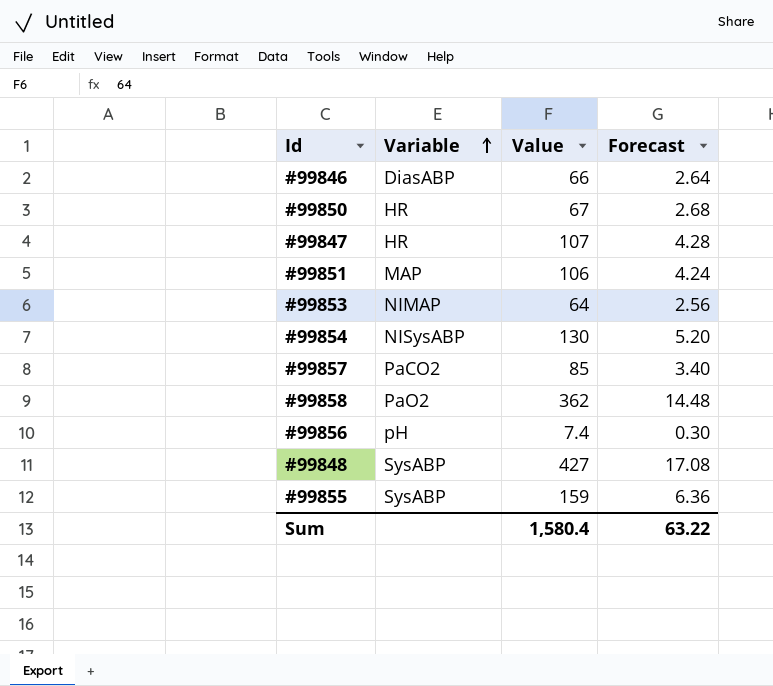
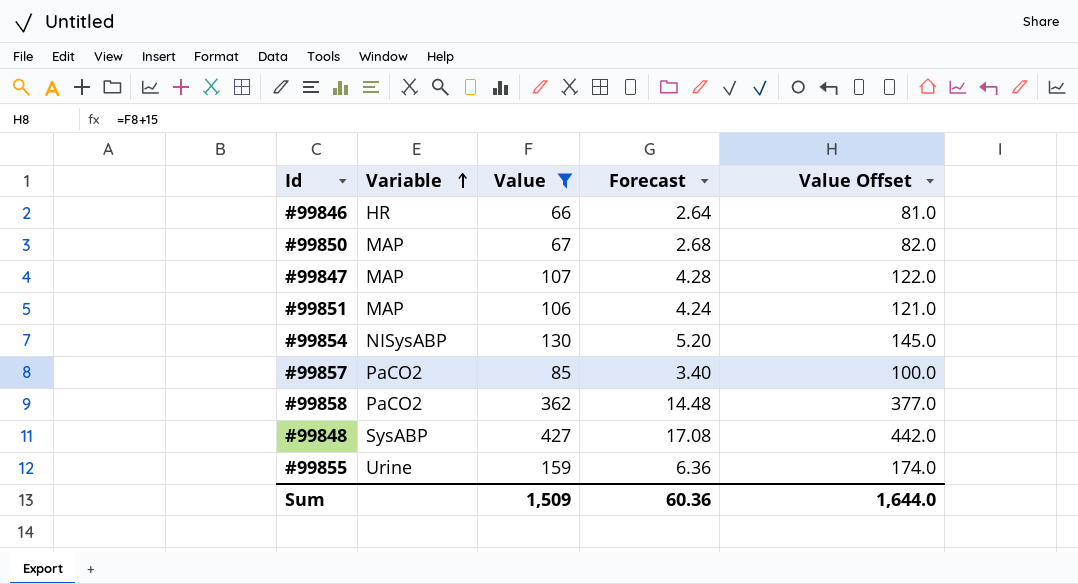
filter: none -> Value >= 66
column Value Offset | formula: none -> [Value] + 15
#99846 | Variable: DiasABP -> HR
#99850 | Variable: HR -> MAP
#99847 | Variable: HR -> MAP
#99858 | Variable: PaO2 -> PaCO2
#99855 | Variable: SysABP -> Urine
Sum | Value: 1,580.4 -> 1,509
Sum | Forecast: 63.22 -> 60.36

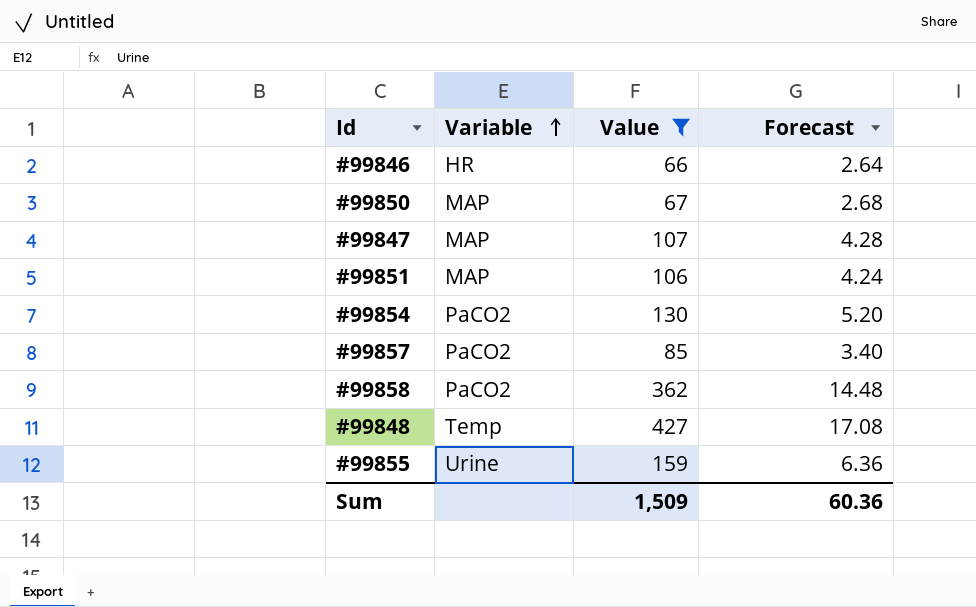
column Value Offset | formula: [Value] + 15 -> none
#99854 | Variable: NISysABP -> PaCO2
#99848 | Variable: SysABP -> Temp

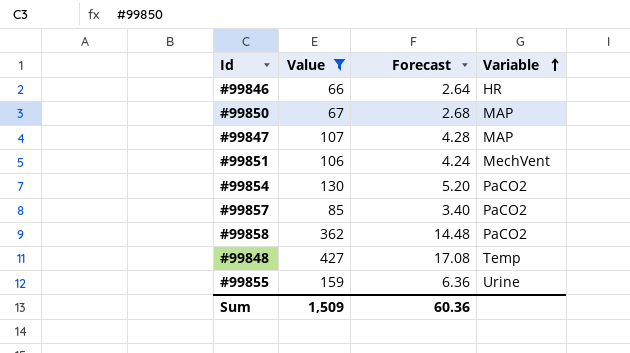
column Variable | position: 2 -> 4
#99851 | Variable: MAP -> MechVent

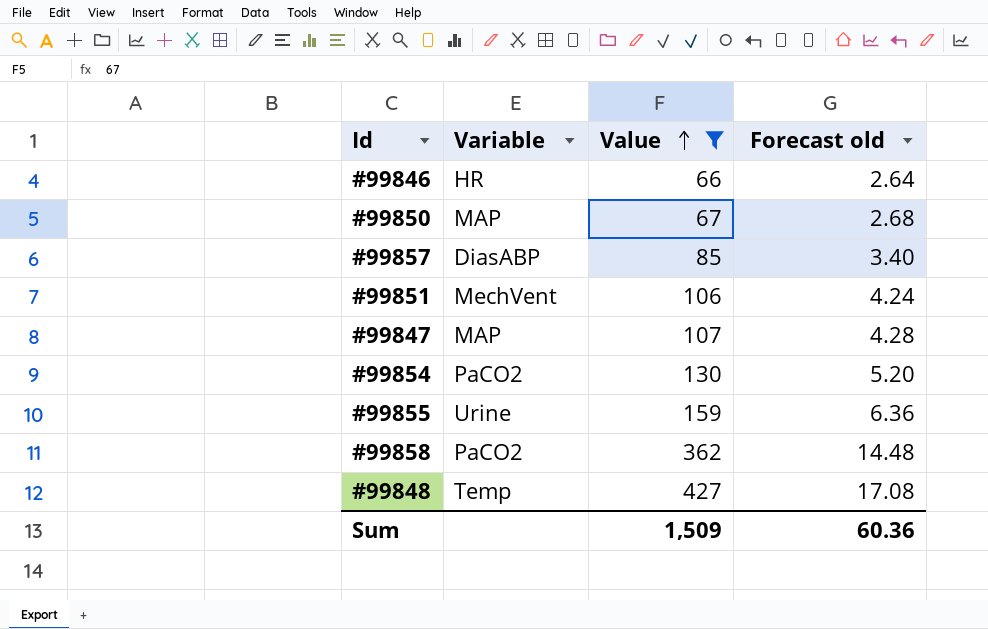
row order: Variable ascending -> Value ascending
column Variable | position: 4 -> 2
column name: Forecast -> Forecast old
#99857 | Variable: PaCO2 -> DiasABP

